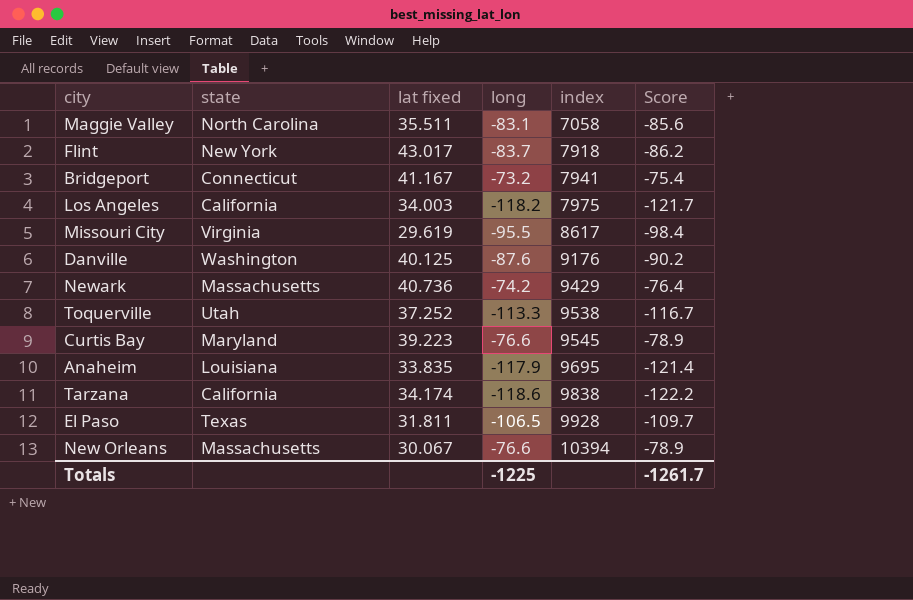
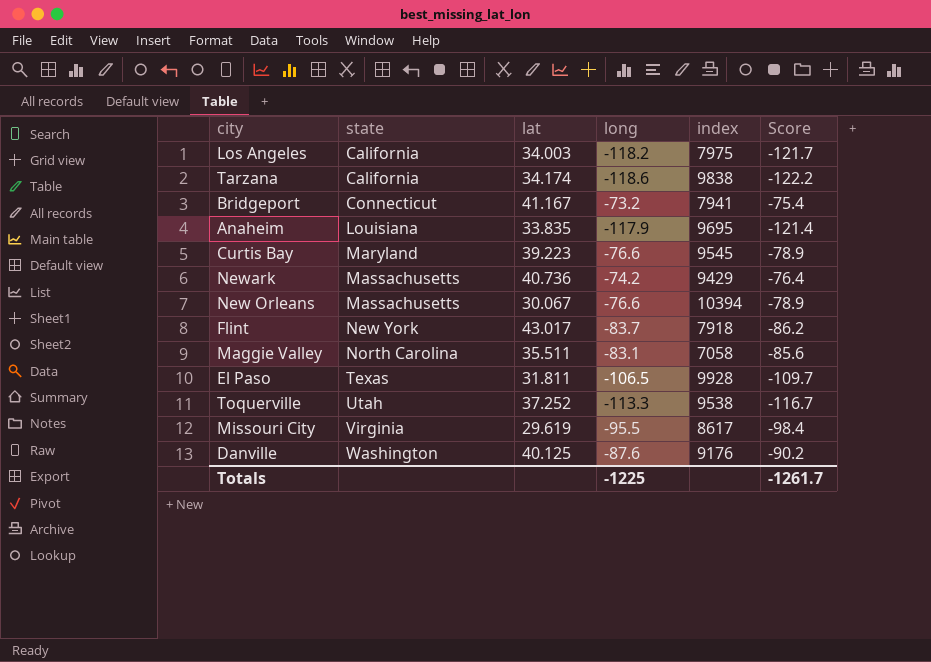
row order: index ascending -> state ascending
column name: lat fixed -> lat

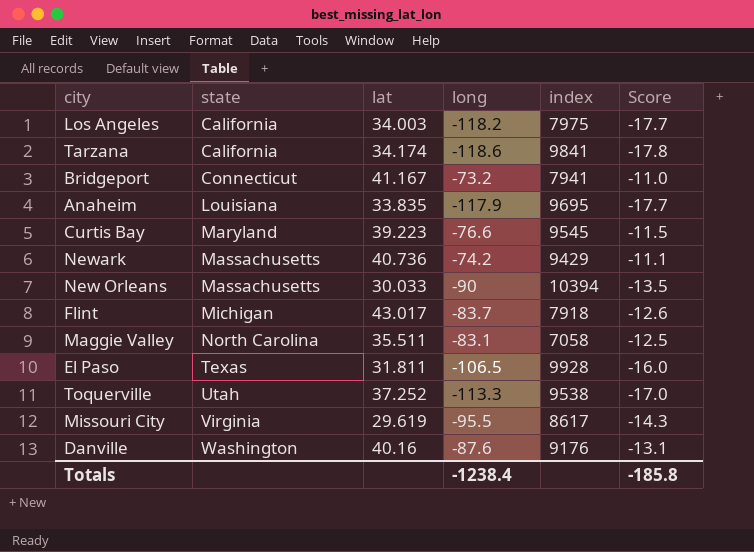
column Score | formula: [long] * 1.03 -> [long] * 0.15
Tarzana | index: 9838 -> 9841
New Orleans | lat: 30.067 -> 30.033
New Orleans | long: -76.6 -> -90
Flint | state: New York -> Michigan
Danville | lat: 40.125 -> 40.16
Totals | long: -1225 -> -1238.4
Totals | Score: -1261.7 -> -185.8

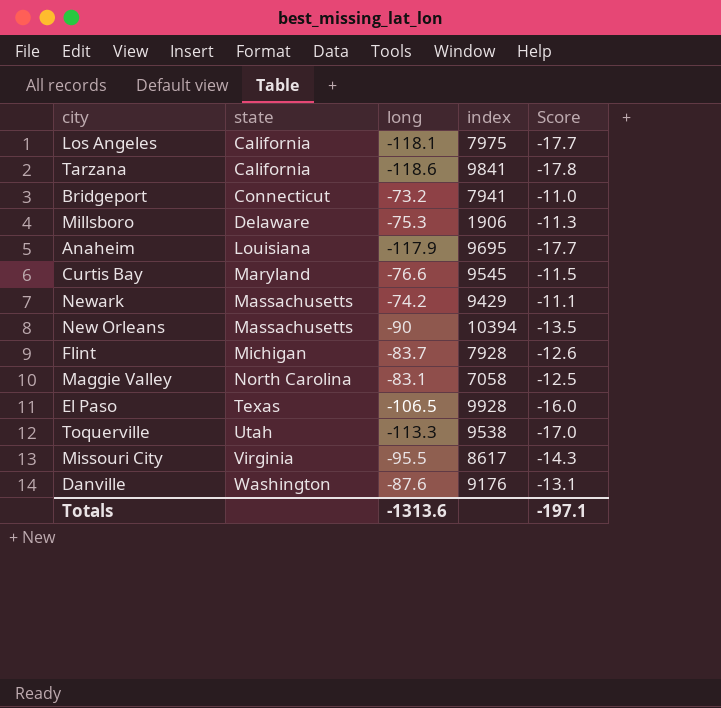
column lat | position: 3 -> none
Los Angeles | long: -118.2 -> -118.1
row Millsboro: none -> Delaware | -75.3 | 1906 | -11.3
Flint | index: 7918 -> 7928
Totals | long: -1238.4 -> -1313.6
Totals | Score: -185.8 -> -197.1

